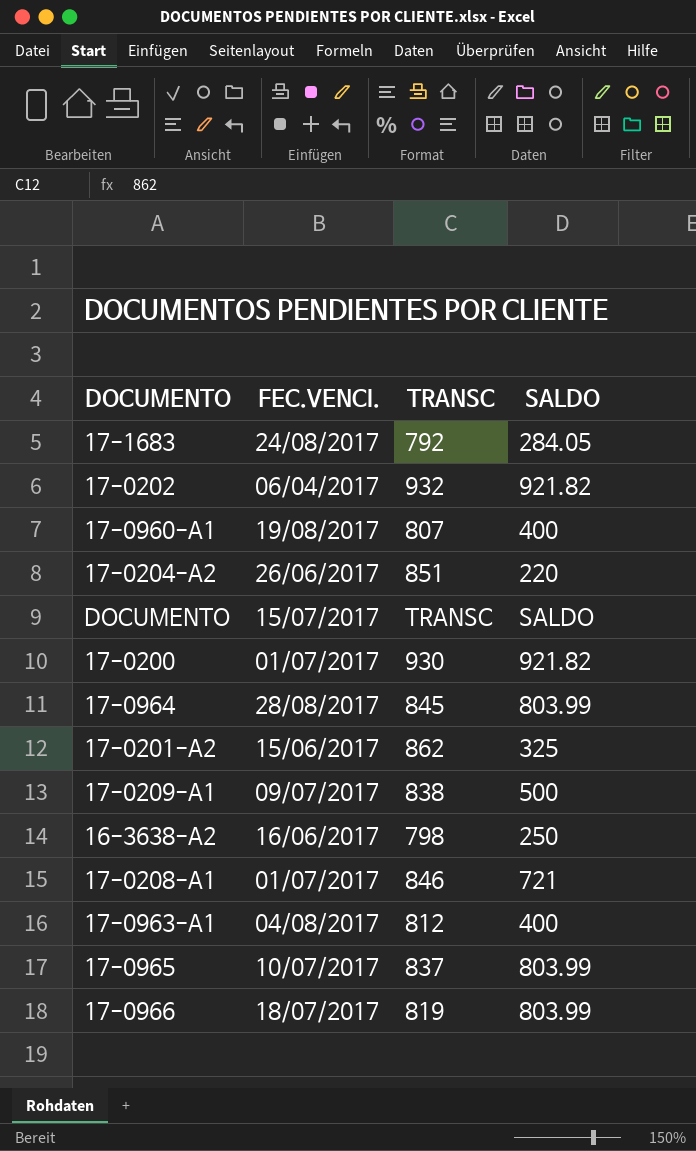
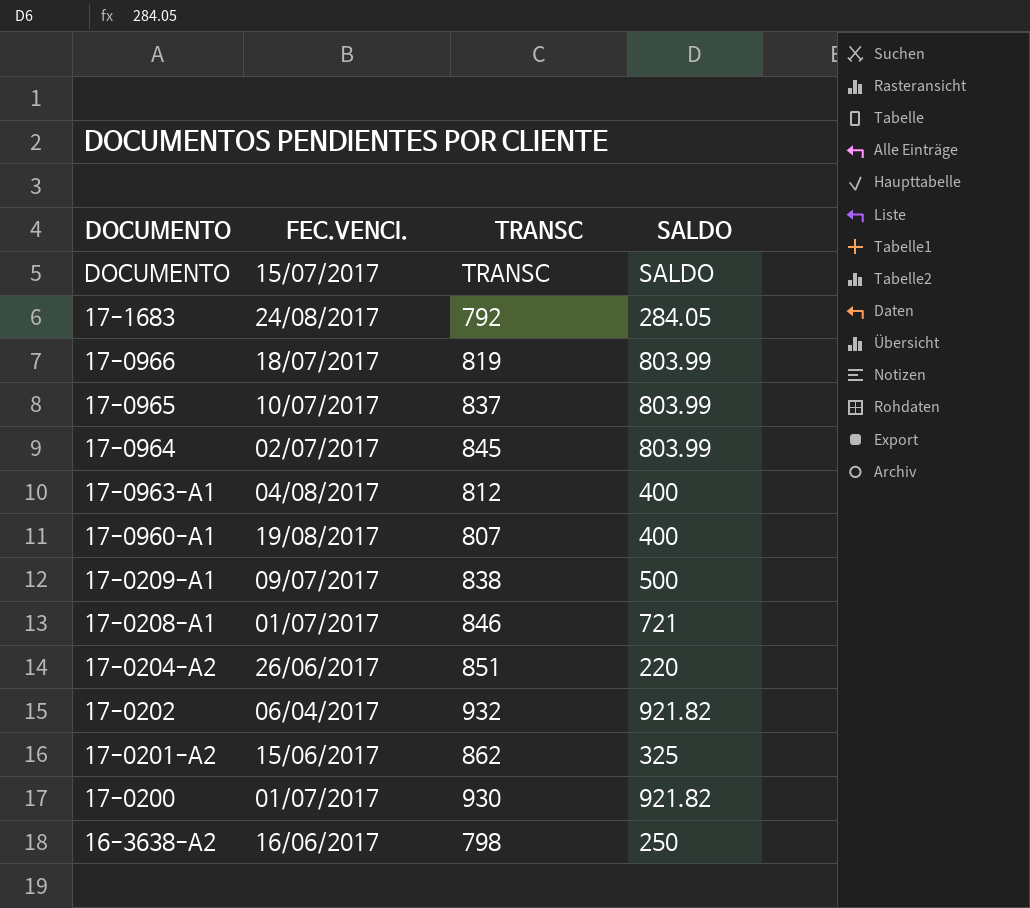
row order: none -> DOCUMENTO descending
17-0964 | FEC.VENCI.: 28/08/2017 -> 02/07/2017

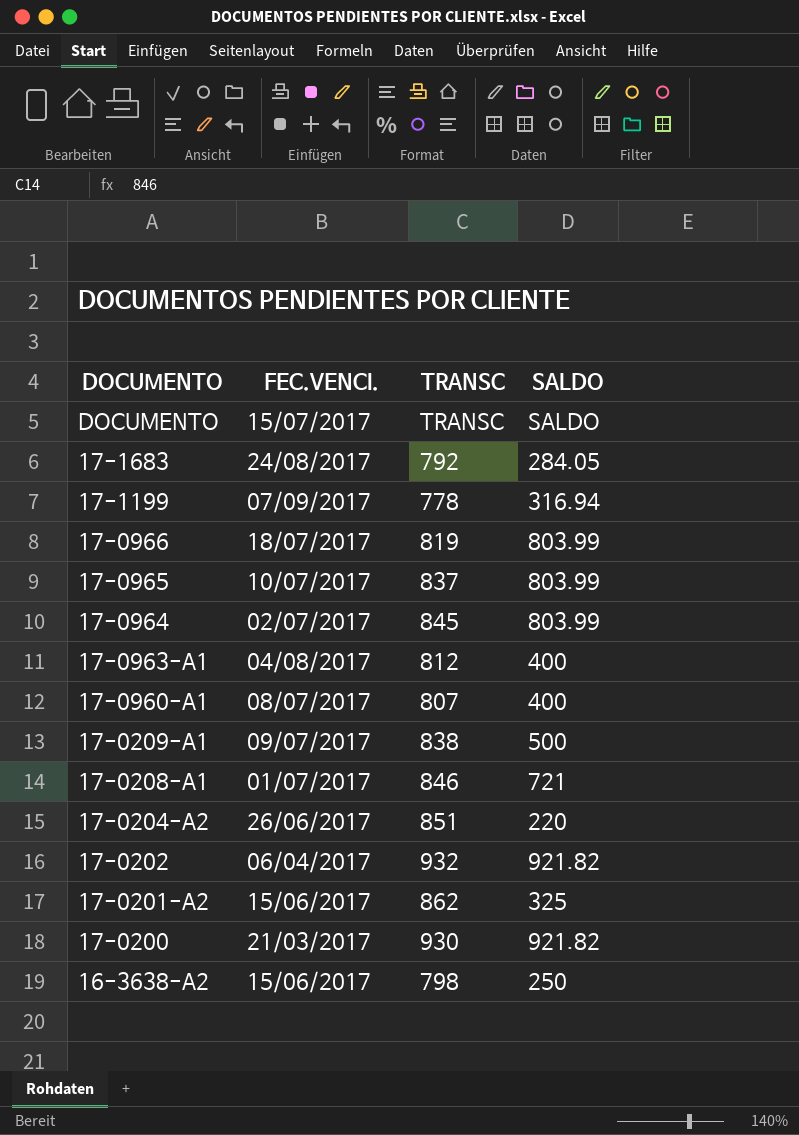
row 17-1199: none -> 07/09/2017 | 778 | 316.94
17-0960-A1 | FEC.VENCI.: 19/08/2017 -> 08/07/2017
17-0200 | FEC.VENCI.: 01/07/2017 -> 21/03/2017
16-3638-A2 | FEC.VENCI.: 16/06/2017 -> 15/06/2017

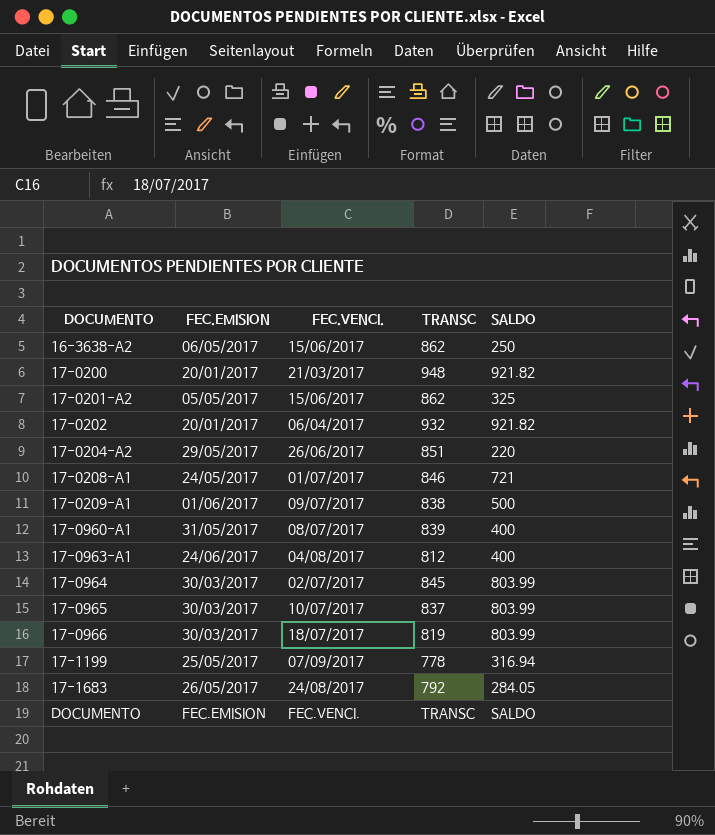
row order: DOCUMENTO descending -> DOCUMENTO ascending
column FEC.EMISION | position: none -> 2
16-3638-A2 | TRANSC: 798 -> 862
17-0200 | TRANSC: 930 -> 948
17-0960-A1 | TRANSC: 807 -> 839
DOCUMENTO | FEC.VENCI.: 15/07/2017 -> FEC.VENCI.

